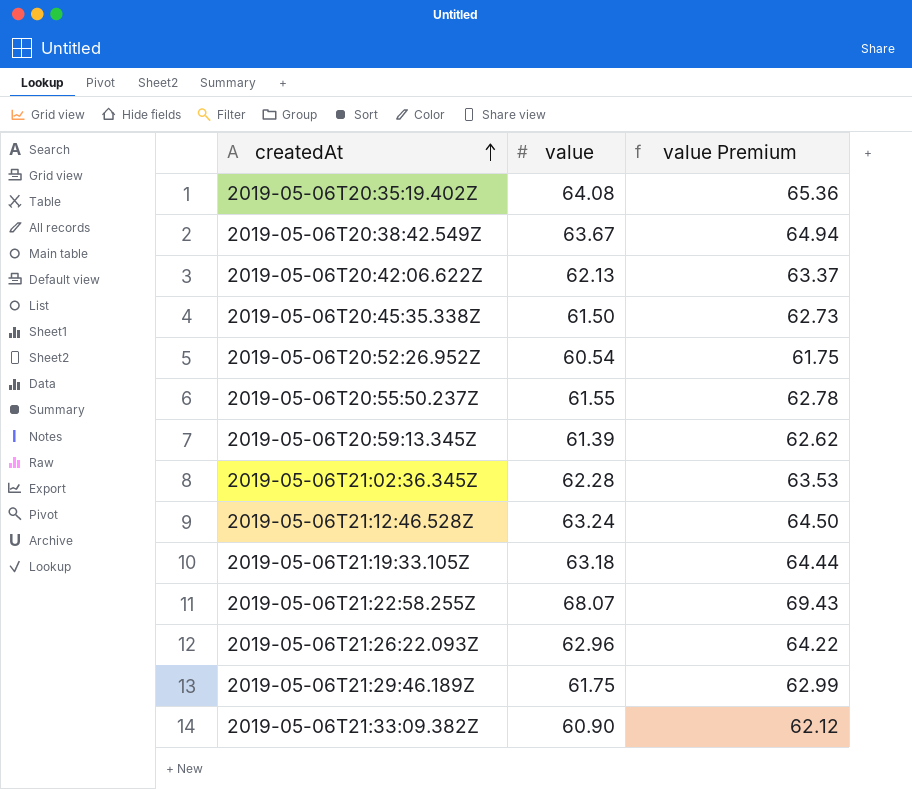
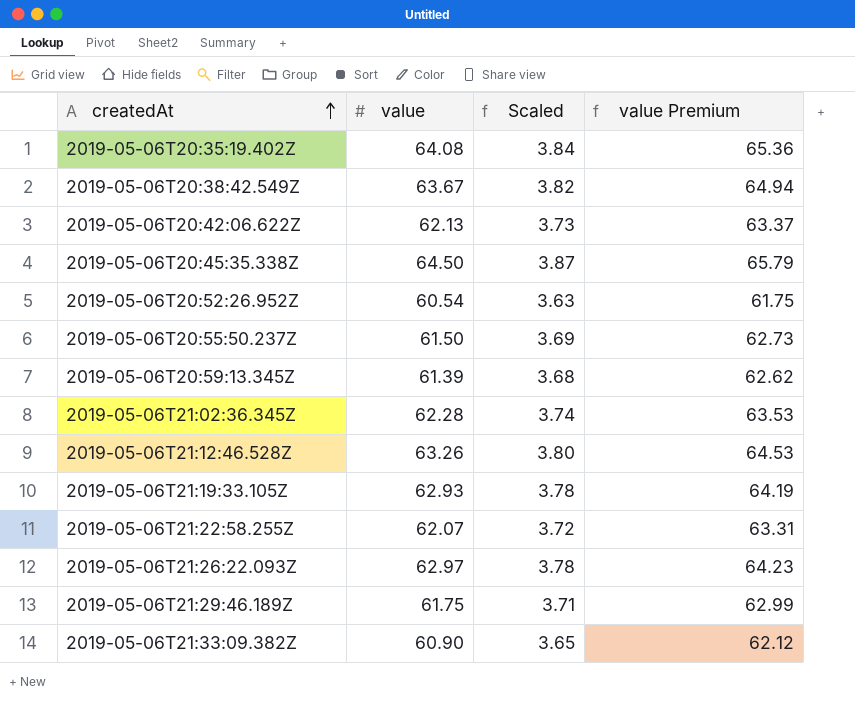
column Scaled | formula: none -> [value] * 0.06
2019-05-06T20:45:35.338Z | value: 61.50 -> 64.50
2019-05-06T20:45:35.338Z | value Premium: 62.73 -> 65.79
2019-05-06T20:55:50.237Z | value: 61.55 -> 61.50
2019-05-06T20:55:50.237Z | value Premium: 62.78 -> 62.73
2019-05-06T21:12:46.528Z | value: 63.24 -> 63.26
2019-05-06T21:12:46.528Z | value Premium: 64.50 -> 64.53
2019-05-06T21:19:33.105Z | value: 63.18 -> 62.93
2019-05-06T21:19:33.105Z | value Premium: 64.44 -> 64.19
2019-05-06T21:22:58.255Z | value: 68.07 -> 62.07
2019-05-06T21:22:58.255Z | value Premium: 69.43 -> 63.31
2019-05-06T21:26:22.093Z | value: 62.96 -> 62.97
2019-05-06T21:26:22.093Z | value Premium: 64.22 -> 64.23

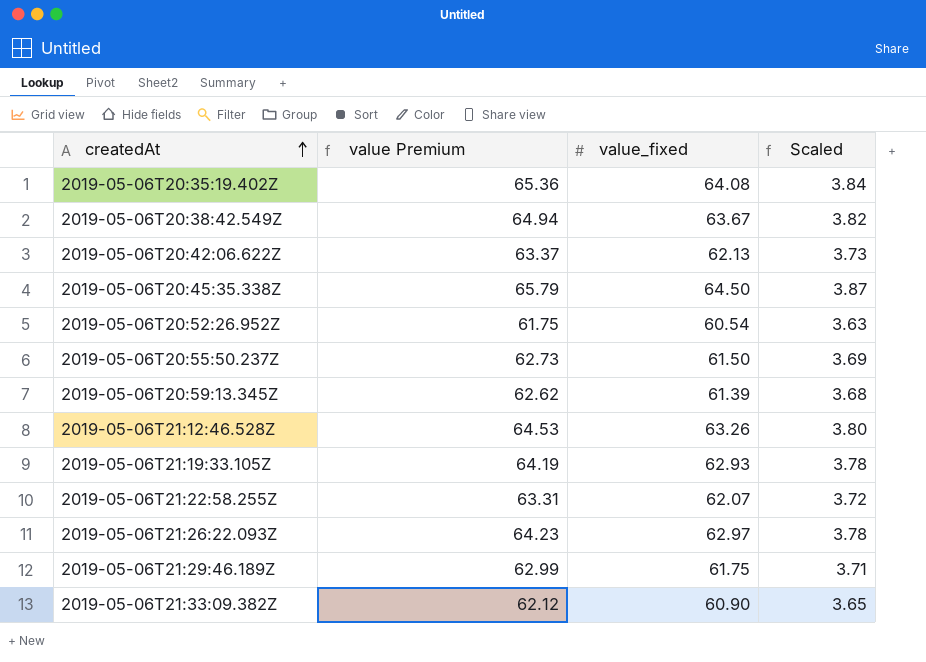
column value Premium | position: 4 -> 2
column name: value -> value_fixed
row 2019-05-06T21:02:36.345Z: 62.28 | 3.74 | 63.53 -> none

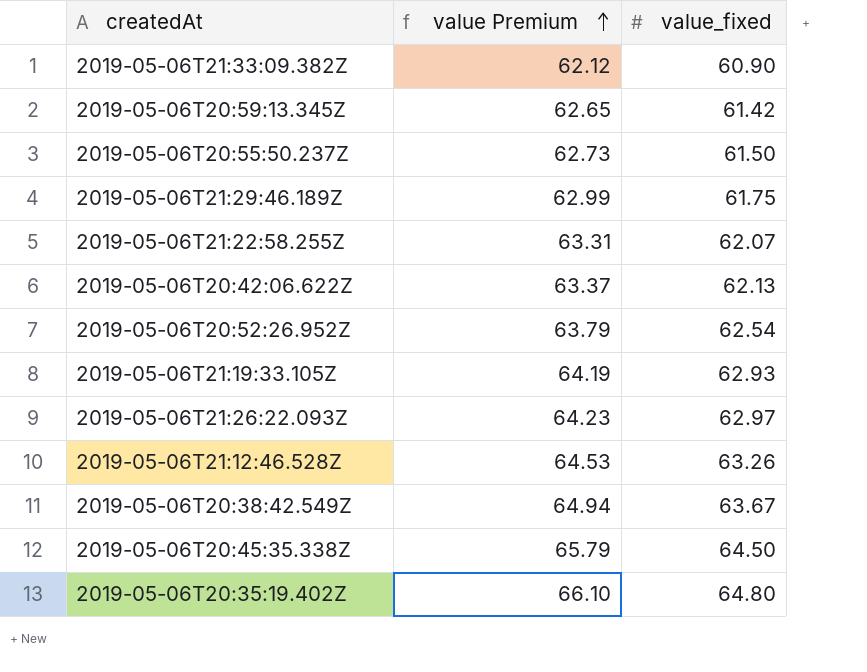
row order: createdAt ascending -> value Premium ascending
column Scaled | formula: [value_fixed] * 0.06 -> none
2019-05-06T20:59:13.345Z | value Premium: 62.62 -> 62.65
2019-05-06T20:59:13.345Z | value_fixed: 61.39 -> 61.42
2019-05-06T20:52:26.952Z | value Premium: 61.75 -> 63.79
2019-05-06T20:52:26.952Z | value_fixed: 60.54 -> 62.54
2019-05-06T20:35:19.402Z | value Premium: 65.36 -> 66.10
2019-05-06T20:35:19.402Z | value_fixed: 64.08 -> 64.80

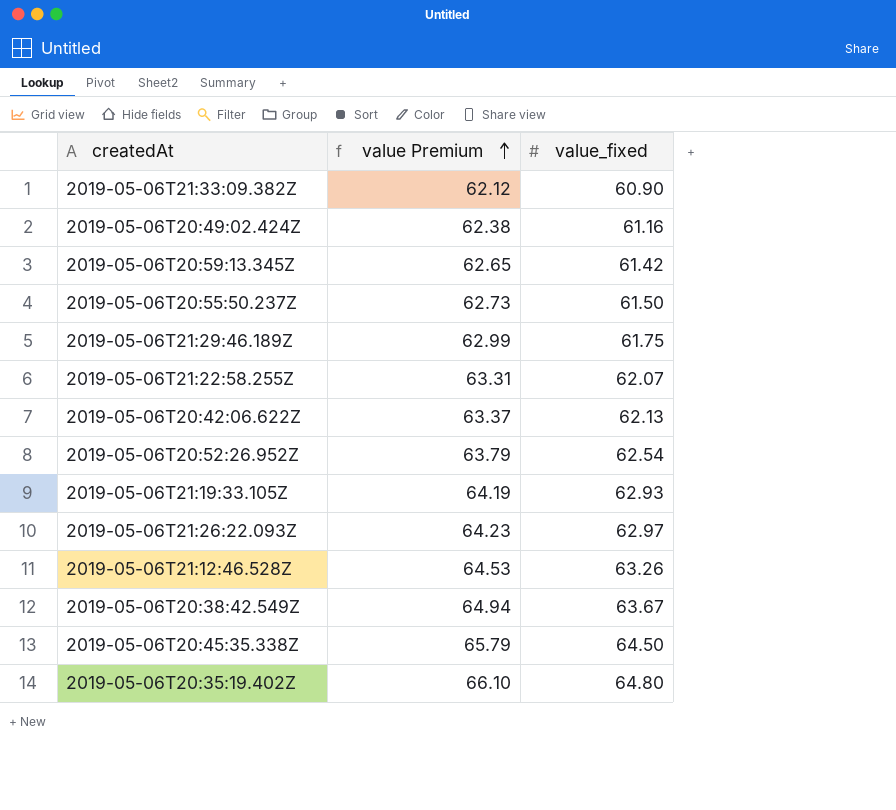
row 2019-05-06T20:49:02.424Z: none -> 62.38 | 61.16

